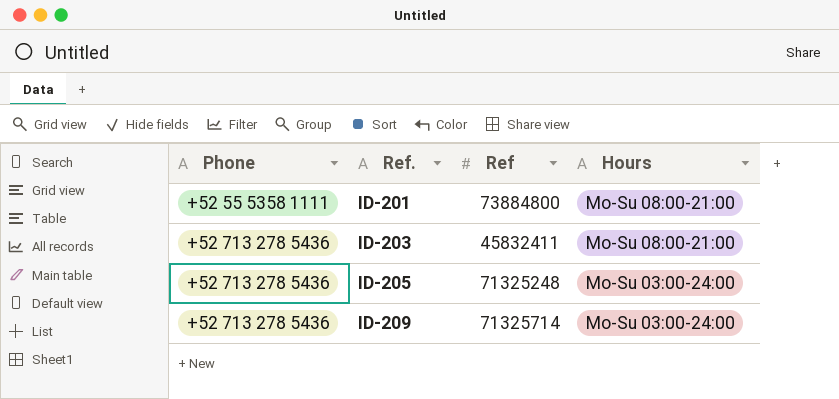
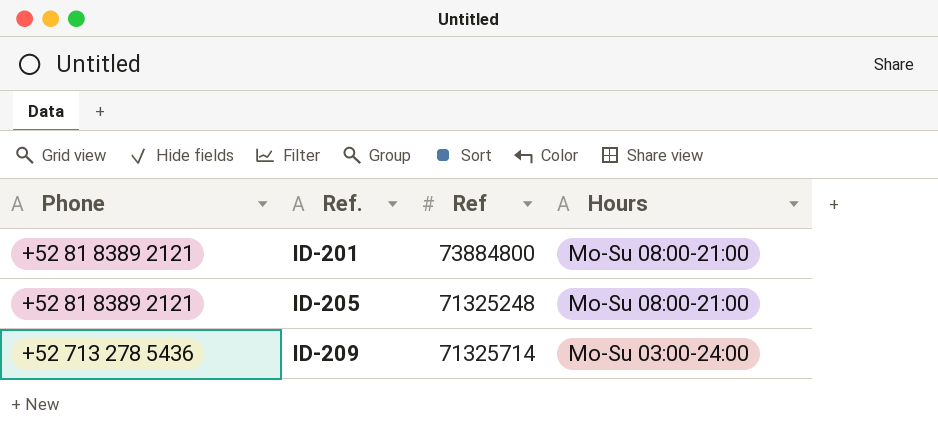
row ID-203: +52 713 278 5436 | 45832411 | Mo-Su 08:00-21:00 -> none
ID-201 | Phone: +52 55 5358 1111 -> +52 81 8389 2121
ID-205 | Phone: +52 713 278 5436 -> +52 81 8389 2121
ID-205 | Hours: Mo-Su 03:00-24:00 -> Mo-Su 08:00-21:00

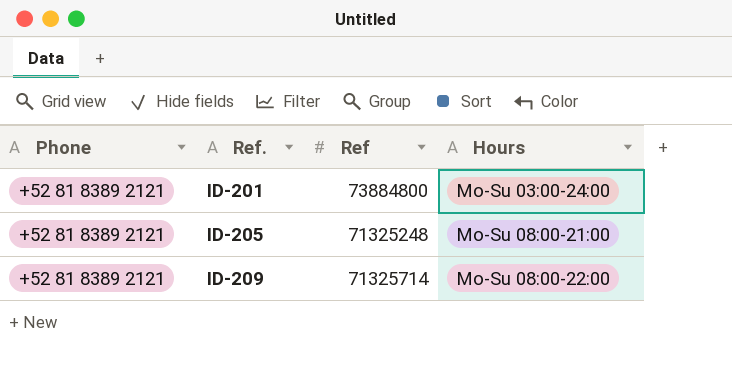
ID-201 | Hours: Mo-Su 08:00-21:00 -> Mo-Su 03:00-24:00
ID-209 | Phone: +52 713 278 5436 -> +52 81 8389 2121
ID-209 | Hours: Mo-Su 03:00-24:00 -> Mo-Su 08:00-22:00

